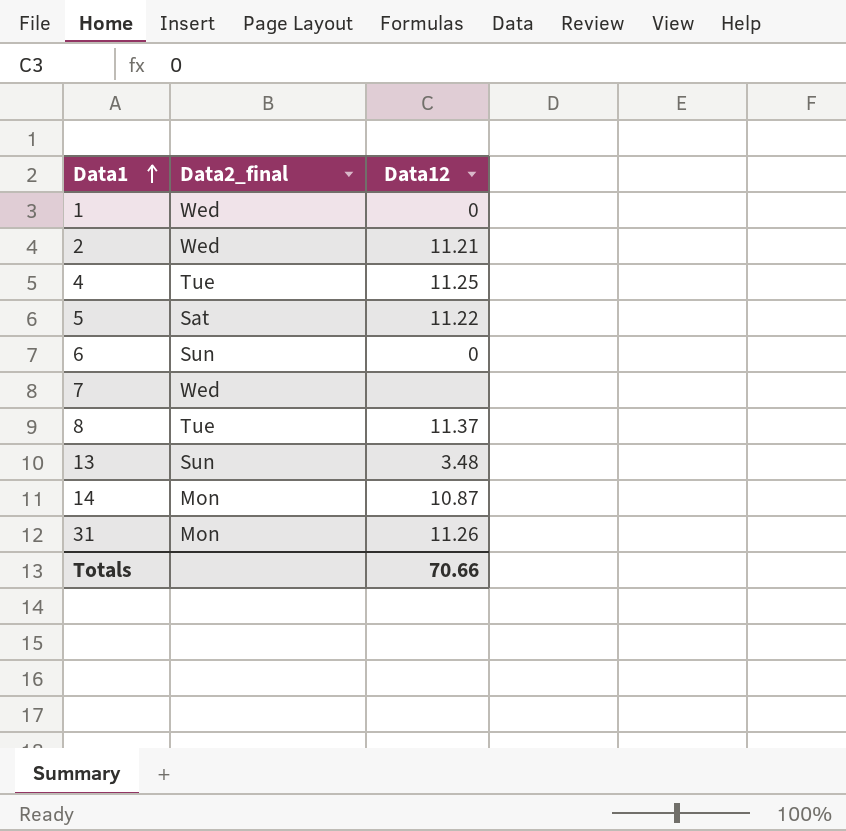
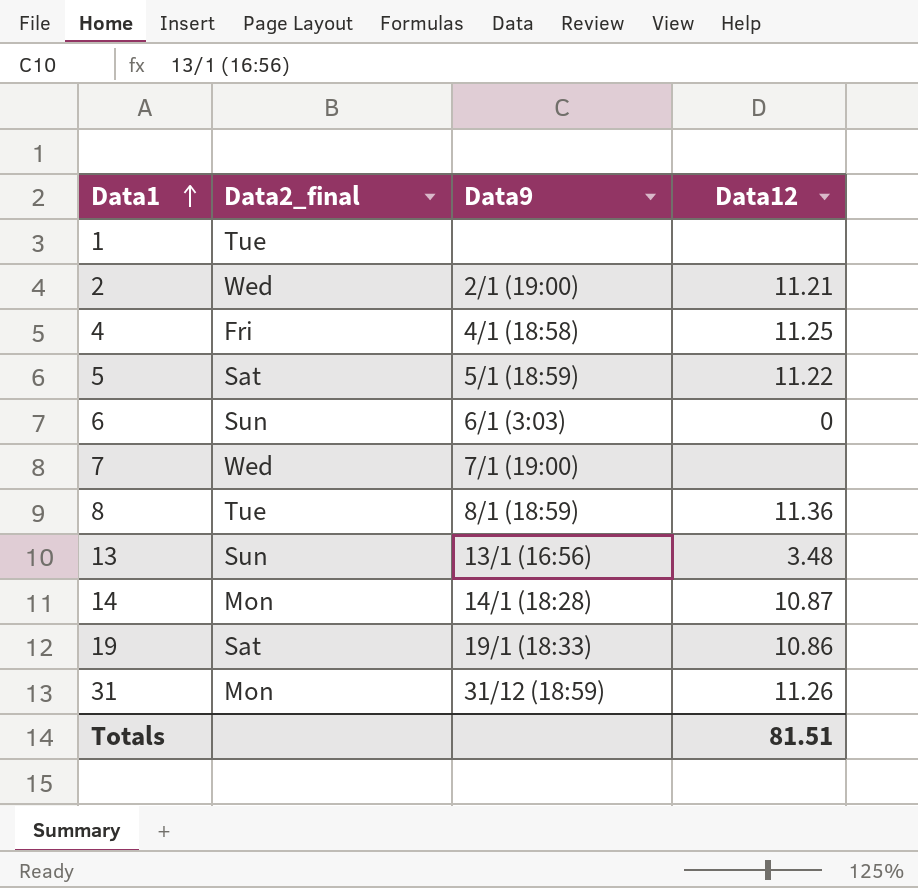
column Data9 | position: none -> 3
1 | Data2_final: Wed -> Tue
1 | Data12: 0 -> none
4 | Data2_final: Tue -> Fri
8 | Data12: 11.37 -> 11.36
row 19: none -> Sat | 19/1 (18:33) | 10.86
Totals | Data12: 70.66 -> 81.51

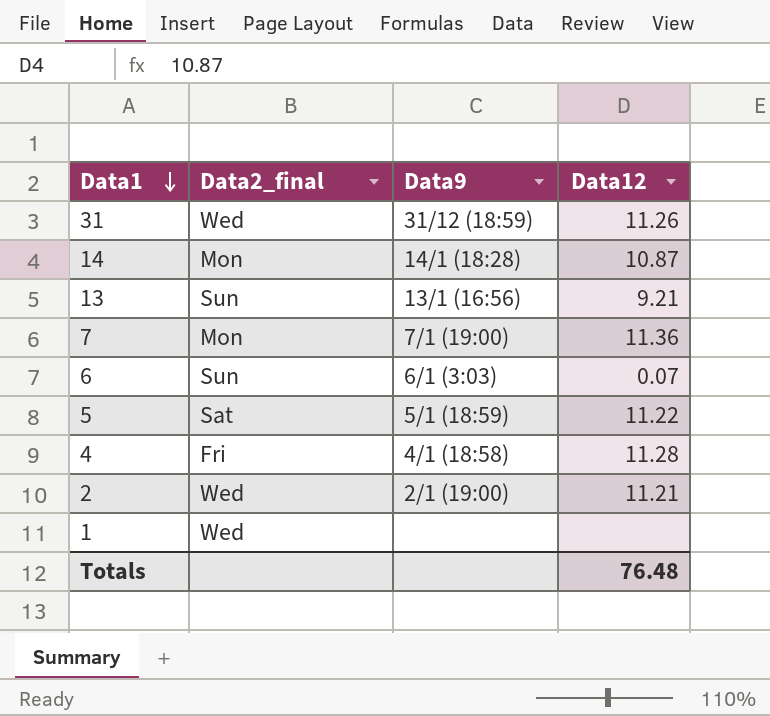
row order: Data1 ascending -> Data1 descending
row 8: Tue | 8/1 (18:59) | 11.36 -> none
row 19: Sat | 19/1 (18:33) | 10.86 -> none
31 | Data2_final: Mon -> Wed
13 | Data12: 3.48 -> 9.21
7 | Data2_final: Wed -> Mon
7 | Data12: none -> 11.36
6 | Data12: 0 -> 0.07
4 | Data12: 11.25 -> 11.28
1 | Data2_final: Tue -> Wed
Totals | Data12: 81.51 -> 76.48

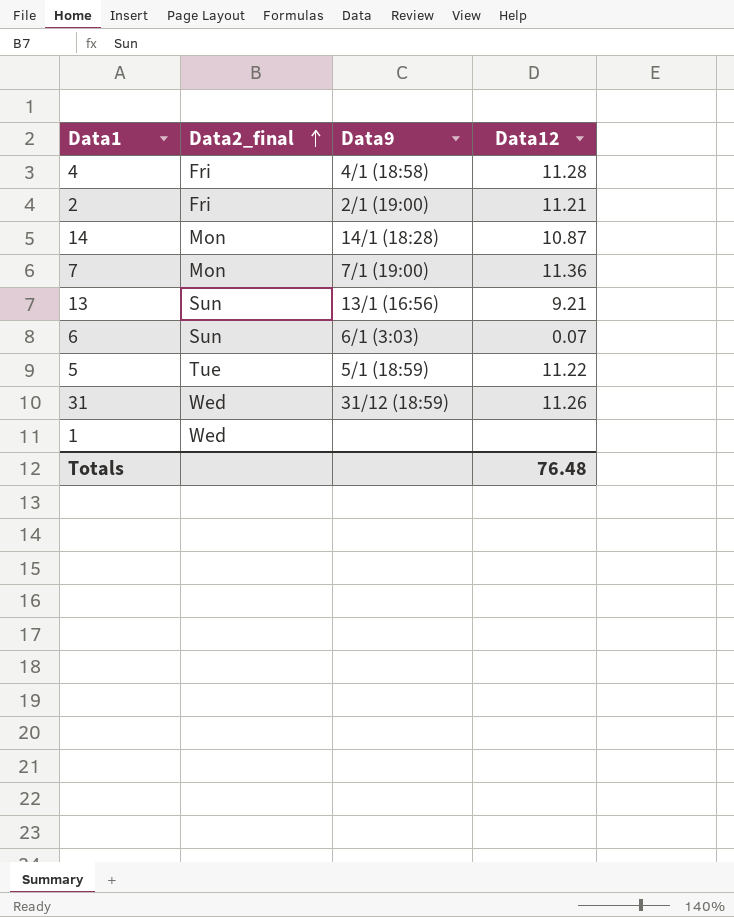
row order: Data1 descending -> Data2_final ascending
2 | Data2_final: Wed -> Fri
5 | Data2_final: Sat -> Tue

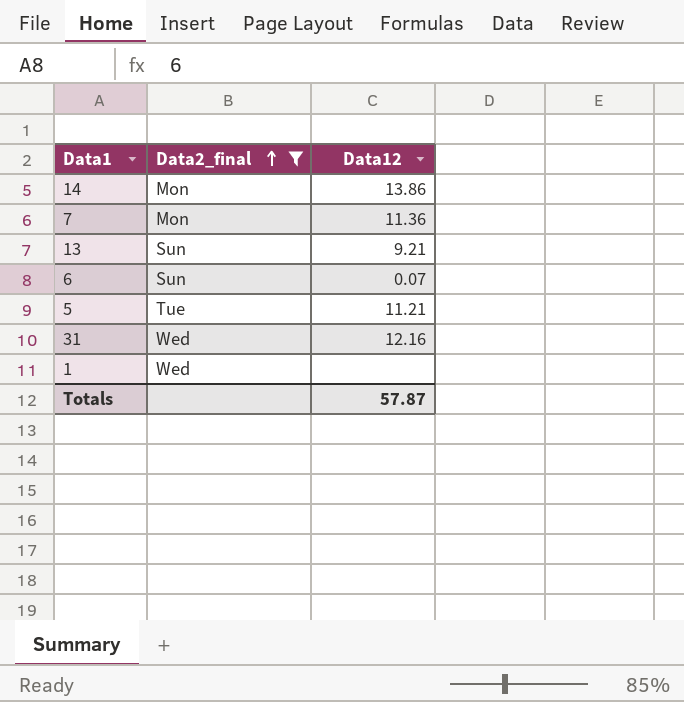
filter: none -> Data2_final != Fri
column Data9 | position: 3 -> none
14 | Data12: 10.87 -> 13.86
5 | Data12: 11.22 -> 11.21
31 | Data12: 11.26 -> 12.16
Totals | Data12: 76.48 -> 57.87

